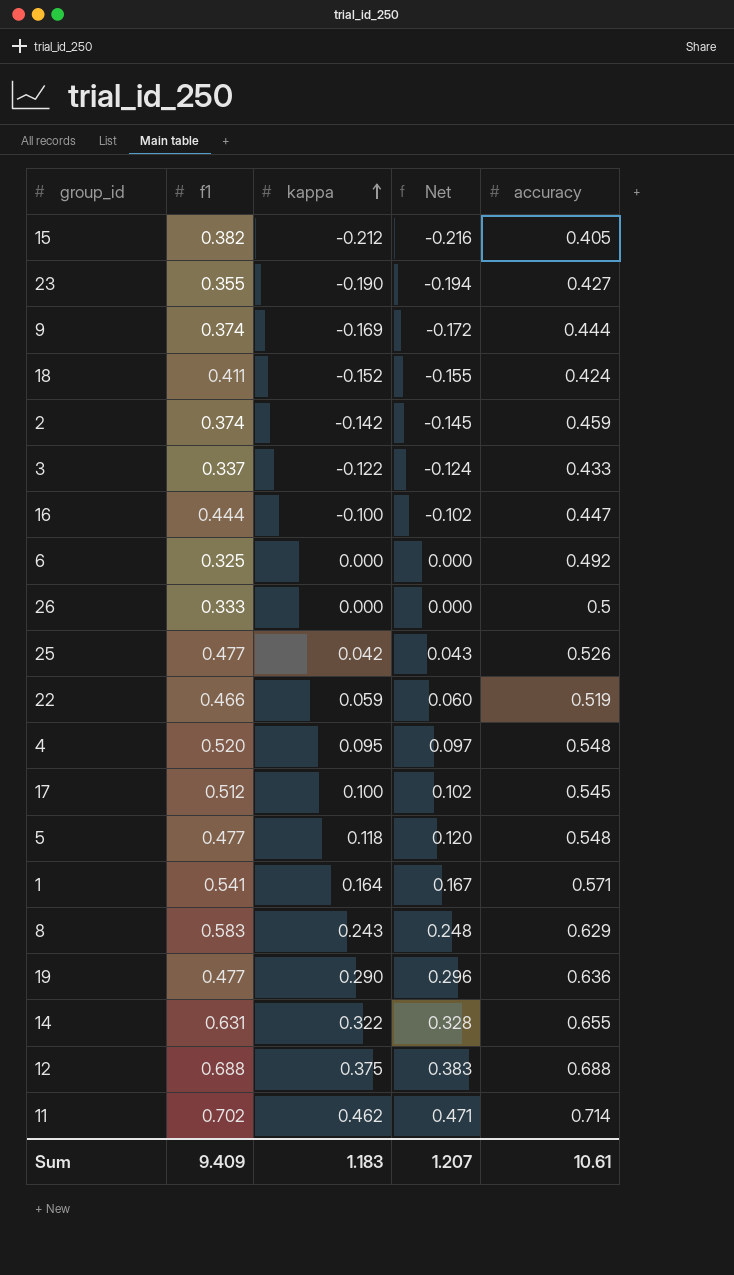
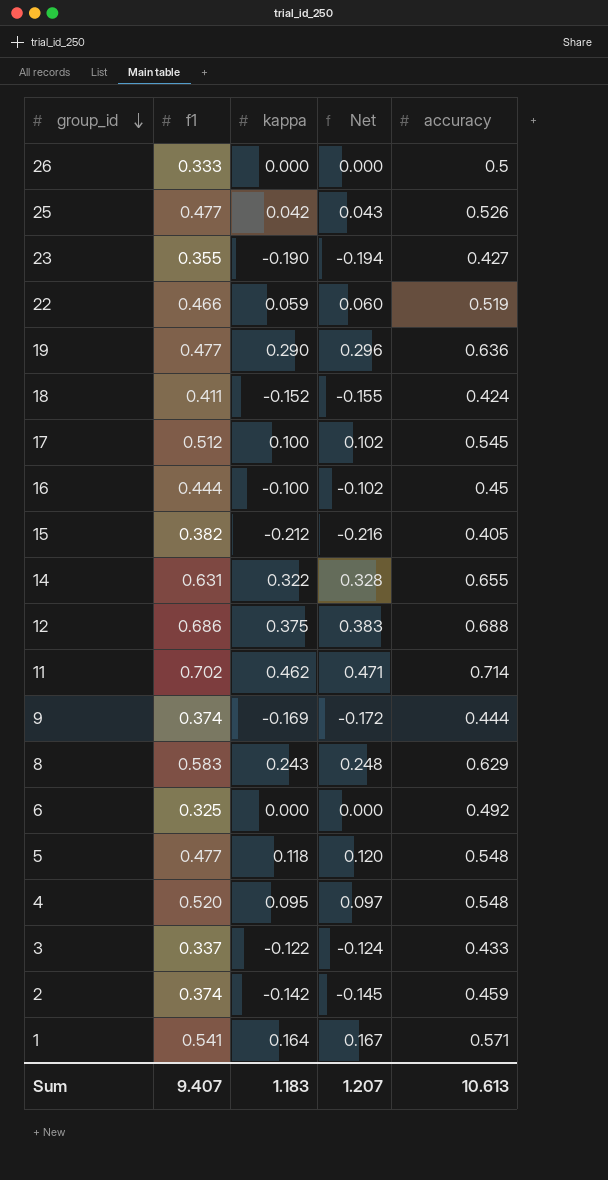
row order: kappa ascending -> group_id descending
16 | accuracy: 0.447 -> 0.45
12 | f1: 0.688 -> 0.686
Sum | f1: 9.409 -> 9.407
Sum | accuracy: 10.61 -> 10.613

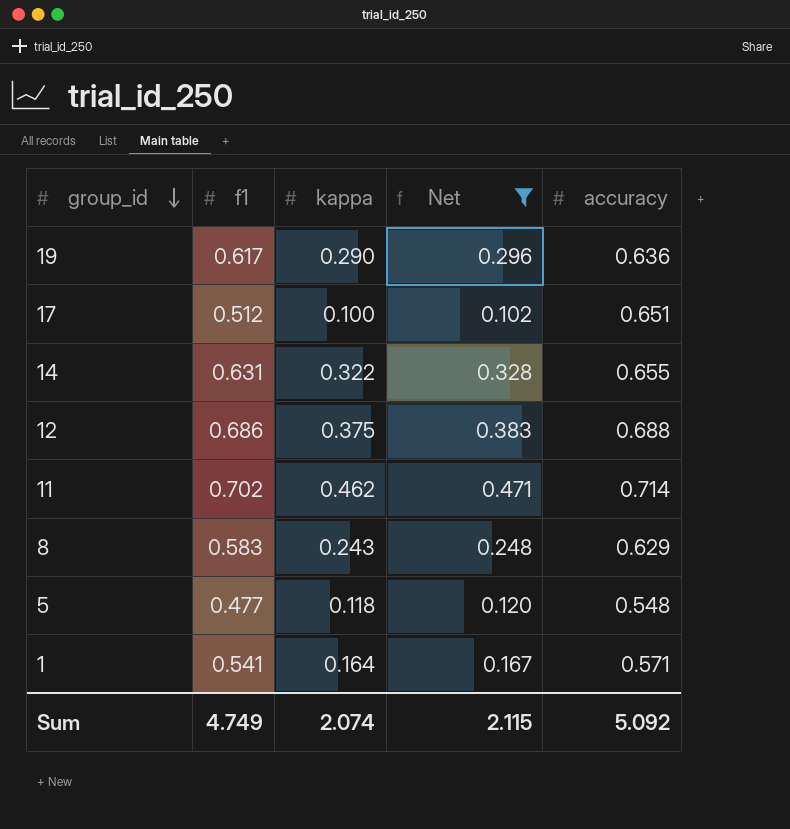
filter: none -> Net >= 0.102
19 | f1: 0.477 -> 0.617
17 | accuracy: 0.545 -> 0.651
Sum | f1: 9.407 -> 4.749
Sum | kappa: 1.183 -> 2.074
Sum | Net: 1.207 -> 2.115
Sum | accuracy: 10.613 -> 5.092

